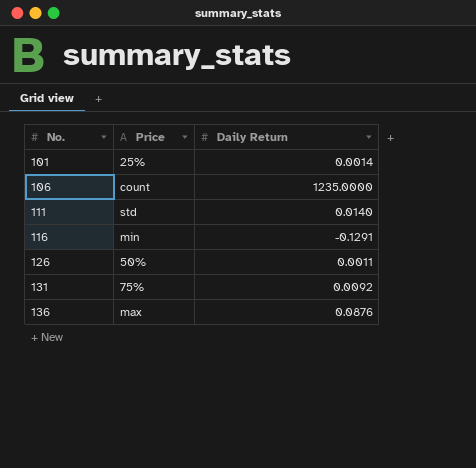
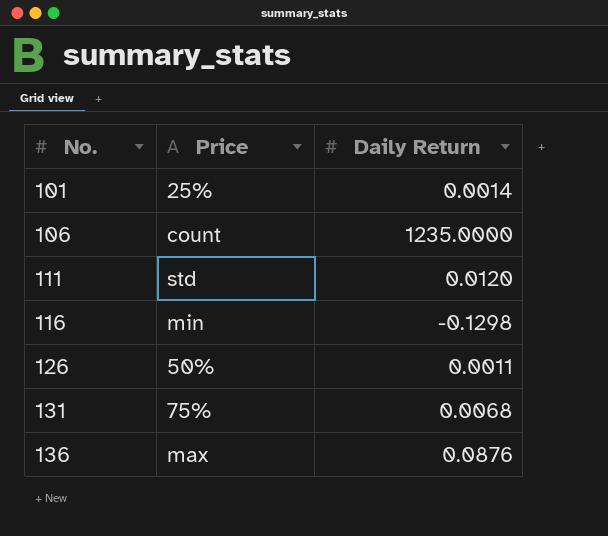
111 | Daily Return: 0.0140 -> 0.0120
116 | Daily Return: -0.1291 -> -0.1298
131 | Daily Return: 0.0092 -> 0.0068

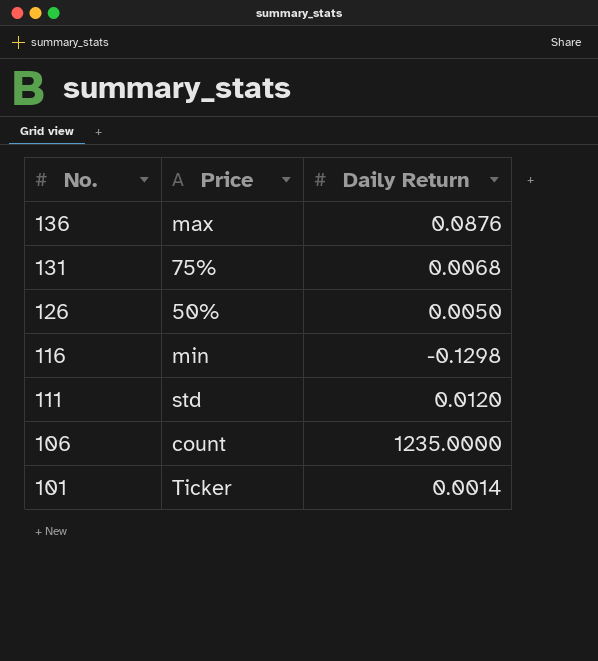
row order: No. ascending -> No. descending
126 | Daily Return: 0.0011 -> 0.0050
101 | Price: 25% -> Ticker

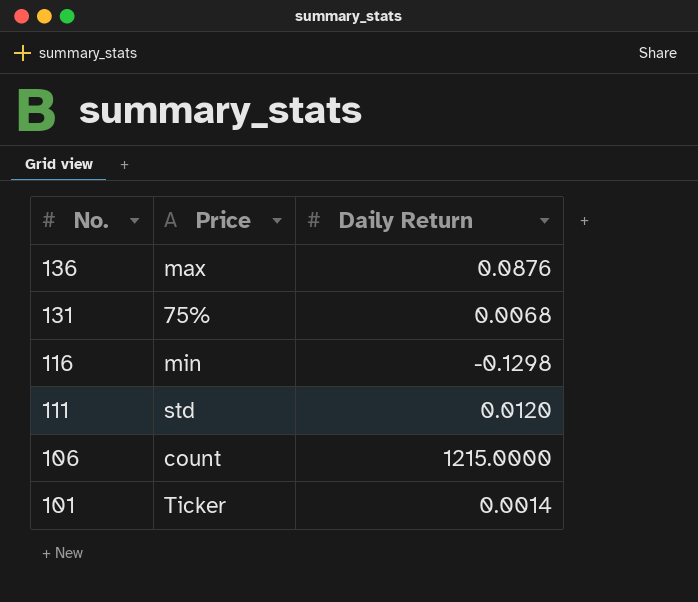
row 126: 50% | 0.0050 -> none
106 | Daily Return: 1235.0000 -> 1215.0000

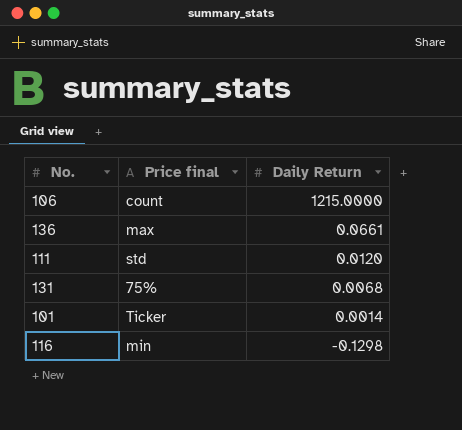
row order: No. descending -> Daily Return descending
column name: Price -> Price final
136 | Daily Return: 0.0876 -> 0.0661

